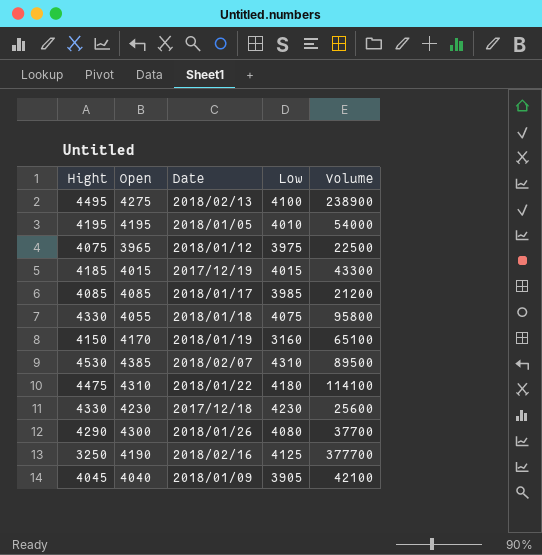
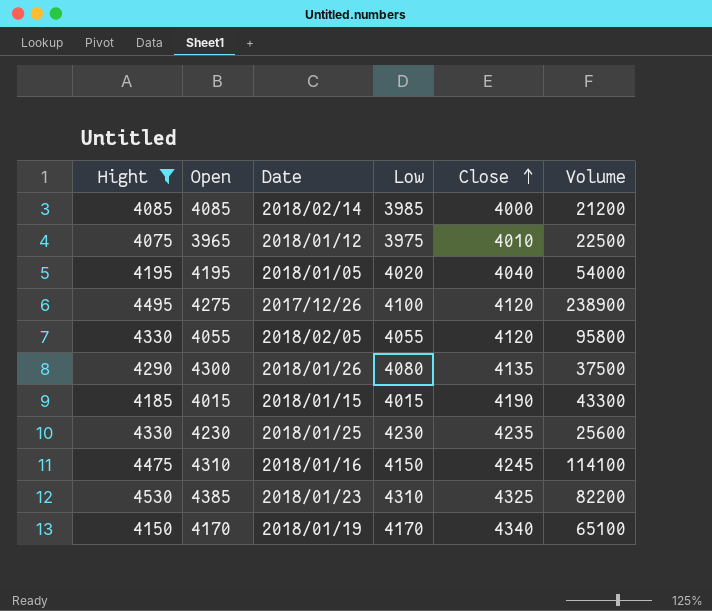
filter: none -> Hight >= 4075
row order: none -> Close ascending
column Close | position: none -> 5
4085 | Date: 2018/01/17 -> 2018/02/14
4195 | Low: 4010 -> 4020
4275 | Date: 2018/02/13 -> 2017/12/26
4055 | Date: 2018/01/18 -> 2018/02/05
4055 | Low: 4075 -> 4055
4300 | Volume: 37700 -> 37500
4015 | Date: 2017/12/19 -> 2018/01/15
4230 | Date: 2017/12/18 -> 2018/01/25
4310 | Date: 2018/01/22 -> 2018/01/16
4310 | Low: 4180 -> 4150
4385 | Date: 2018/02/07 -> 2018/01/23
4385 | Volume: 89500 -> 82200
4170 | Low: 3160 -> 4170

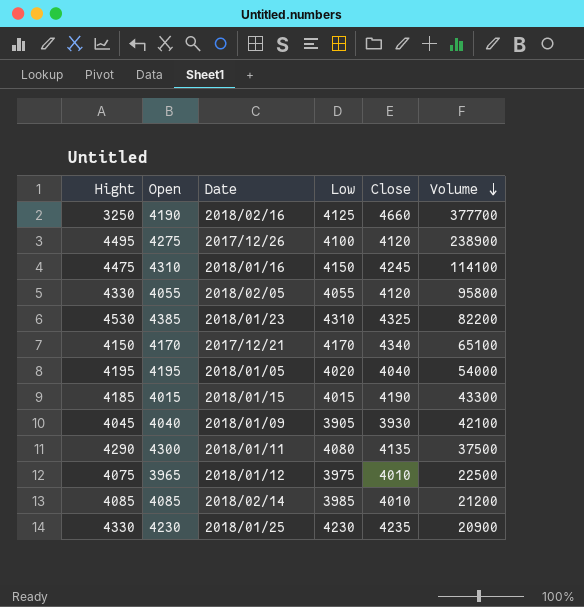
filter: Hight >= 4075 -> none
row order: Close ascending -> Volume descending
4170 | Date: 2018/01/19 -> 2017/12/21
4300 | Date: 2018/01/26 -> 2018/01/11
4085 | Close: 4000 -> 4010
4230 | Volume: 25600 -> 20900

